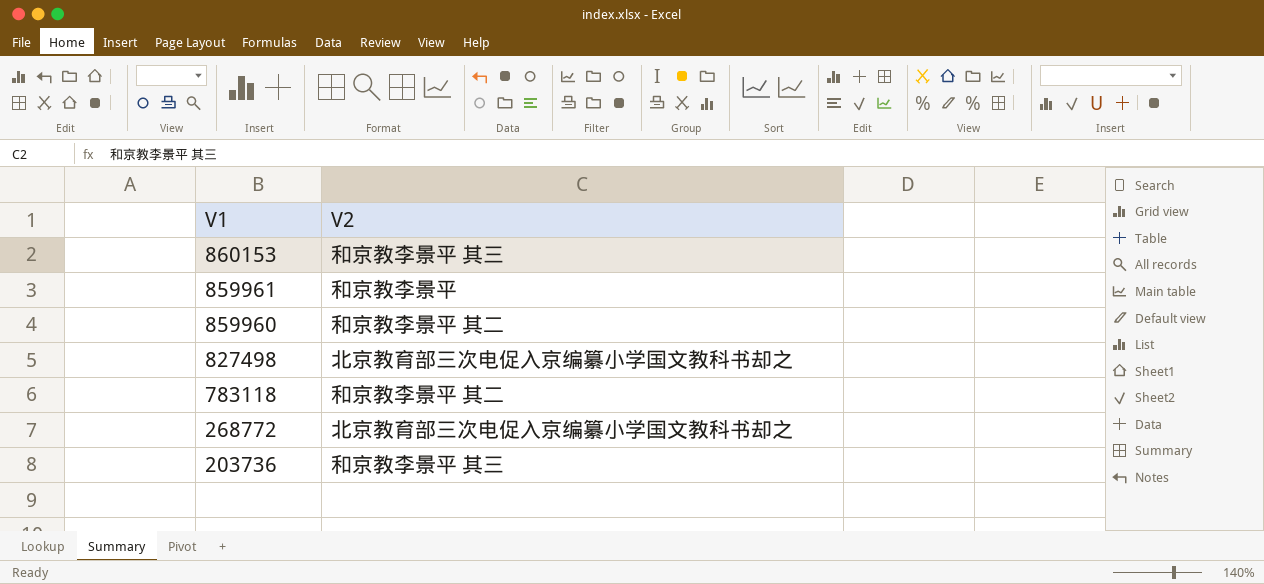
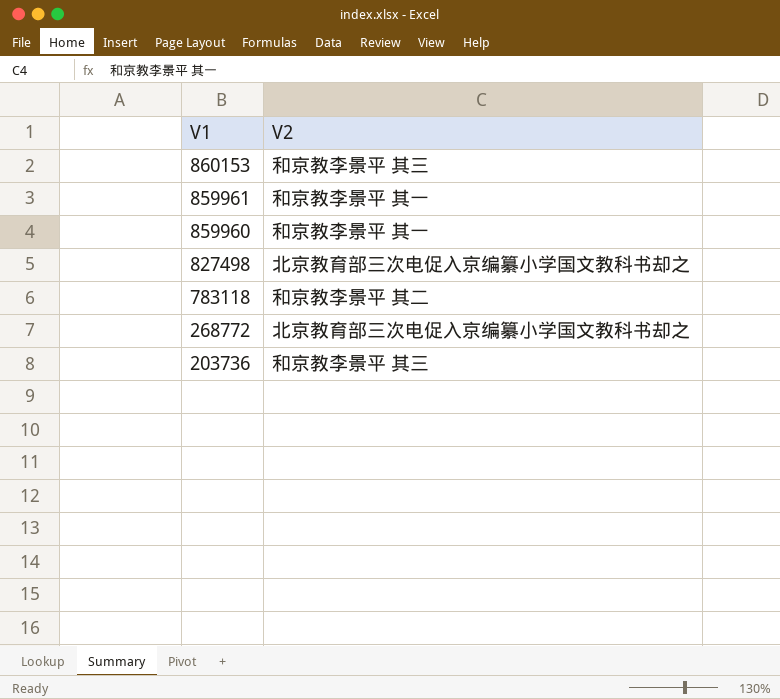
859961 | V2: 和京教李景平 -> 和京教李景平 其一
859960 | V2: 和京教李景平 其二 -> 和京教李景平 其一

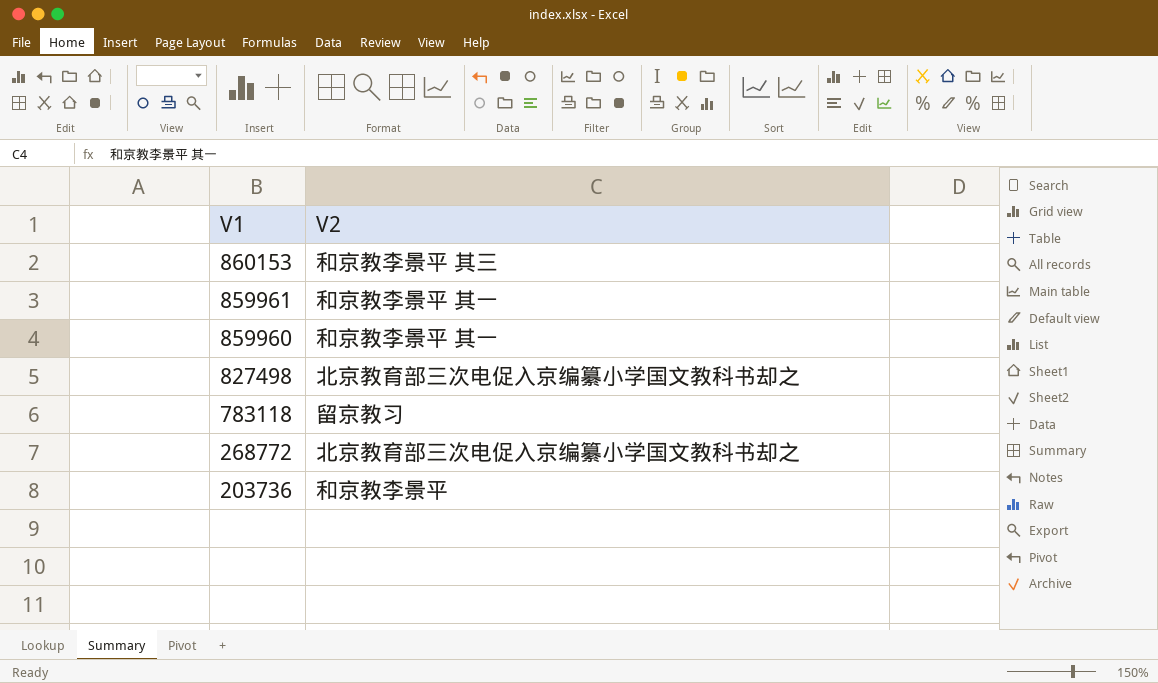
783118 | V2: 和京教李景平 其二 -> 留京教习
203736 | V2: 和京教李景平 其三 -> 和京教李景平

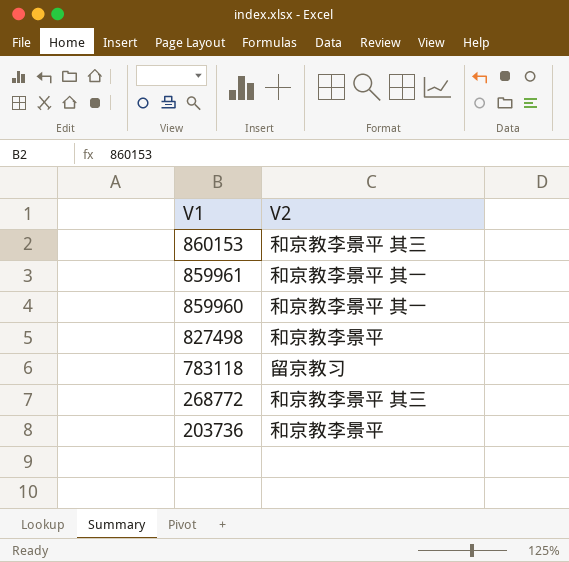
827498 | V2: 北京教育部三次电促入京编纂小学国文教科书却之 -> 和京教李景平
268772 | V2: 北京教育部三次电促入京编纂小学国文教科书却之 -> 和京教李景平 其三

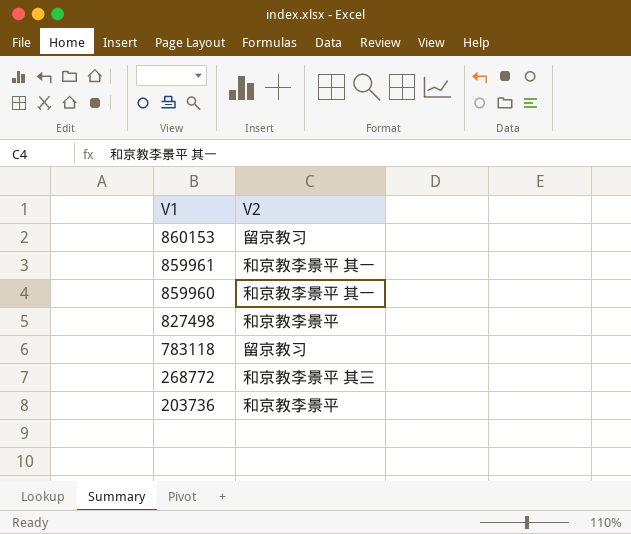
860153 | V2: 和京教李景平 其三 -> 留京教习

